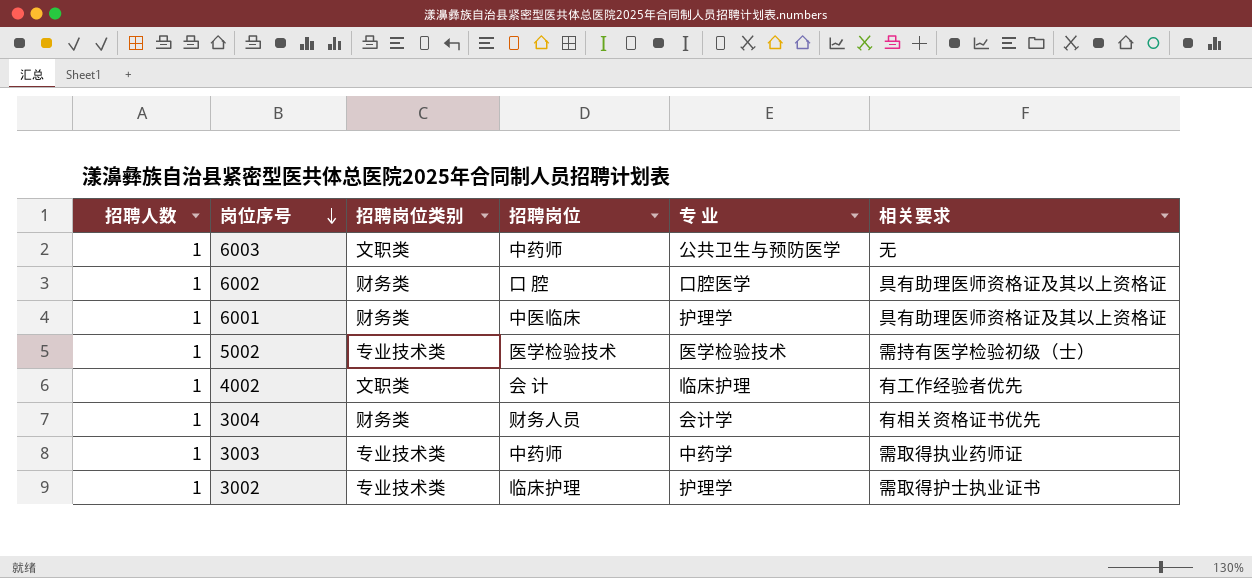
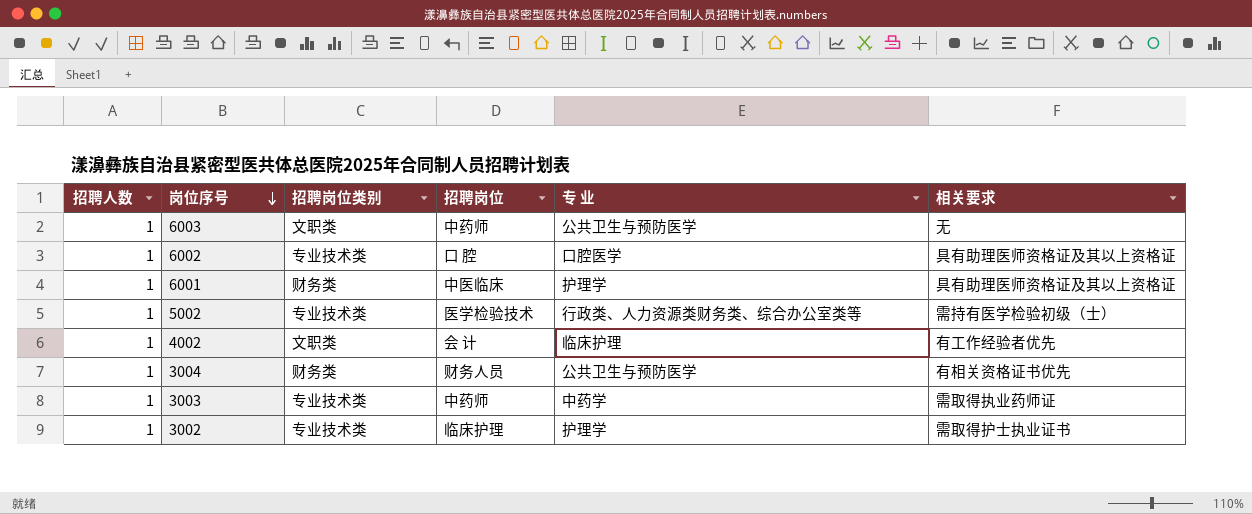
6002 | 招聘岗位类别: 财务类 -> 专业技术类
5002 | 专 业: 医学检验技术 -> 行政类、人力资源类财务类、综合办公室类等
3004 | 专 业: 会计学 -> 公共卫生与预防医学

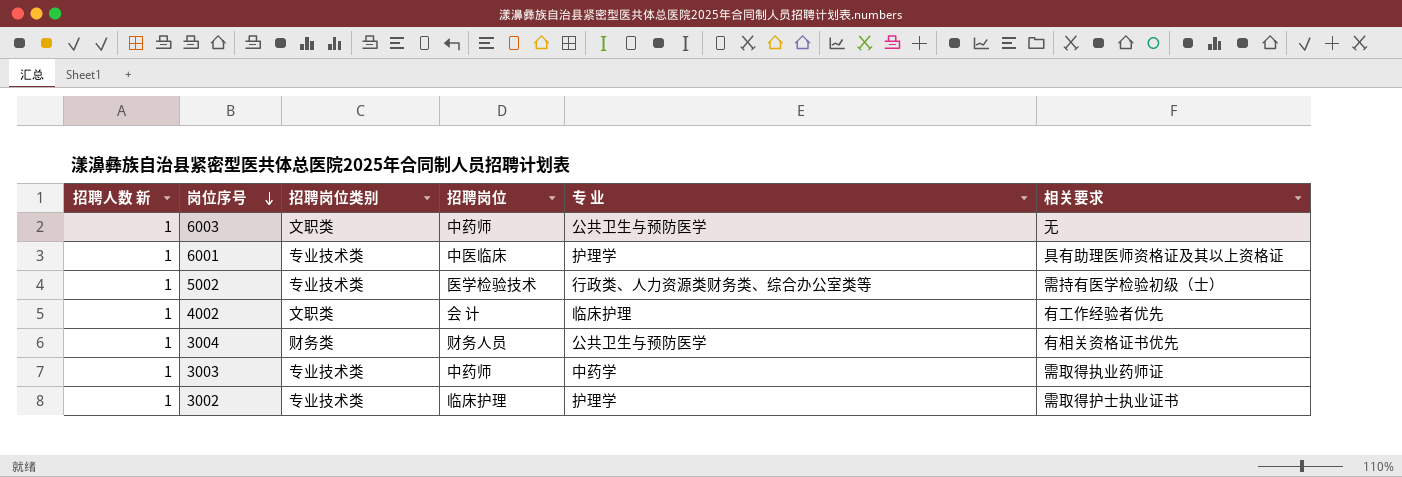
column name: 招聘人数 -> 招聘人数 新
row 6002: 1 | 专业技术类 | 口 腔 | 口腔医学 | 具有助理医师资格证及其以上资格证 -> none
6001 | 招聘岗位类别: 财务类 -> 专业技术类

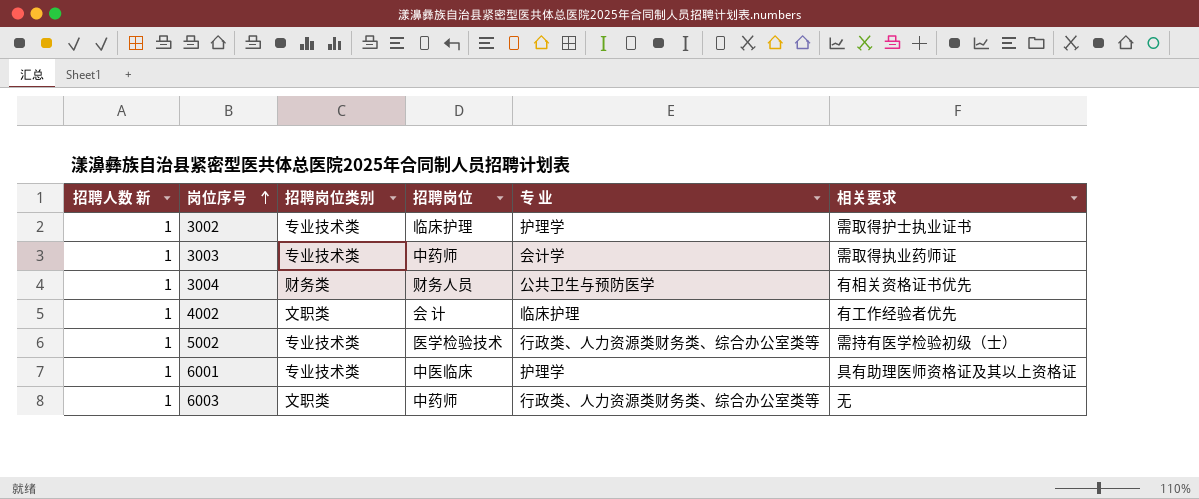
row order: 岗位序号 descending -> 岗位序号 ascending
3003 | 专 业: 中药学 -> 会计学
6003 | 专 业: 公共卫生与预防医学 -> 行政类、人力资源类财务类、综合办公室类等

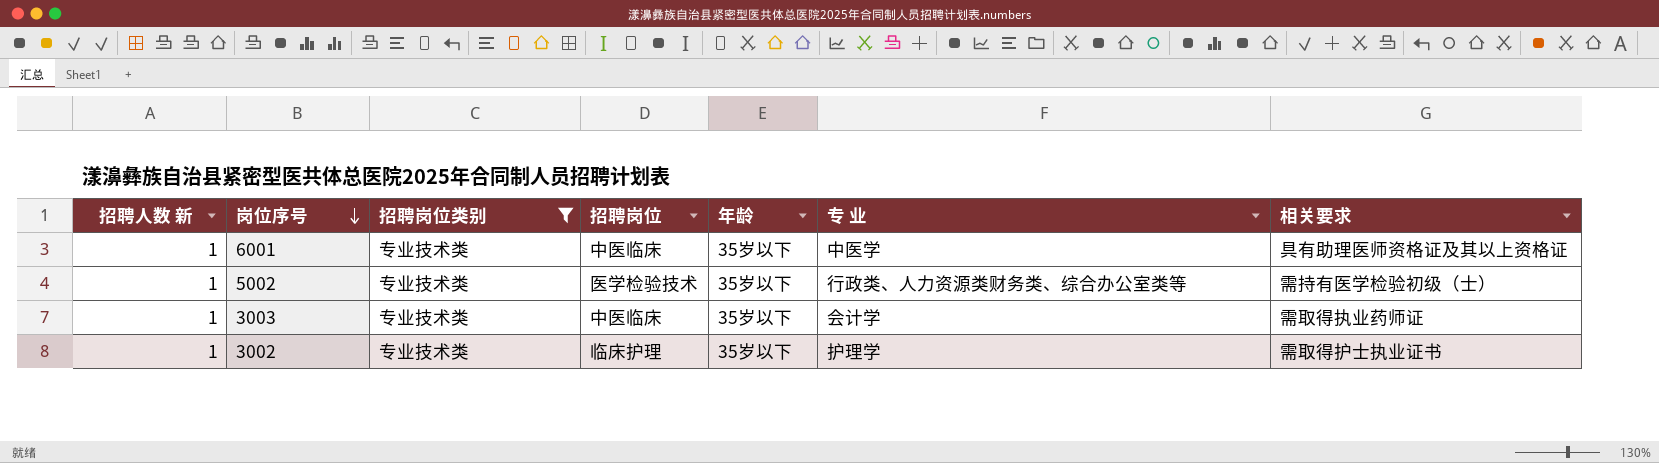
filter: none -> 招聘岗位类别 = 专业技术类
row order: 岗位序号 ascending -> 岗位序号 descending
column 年龄 | position: none -> 5
6001 | 专 业: 护理学 -> 中医学
3003 | 招聘岗位: 中药师 -> 中医临床

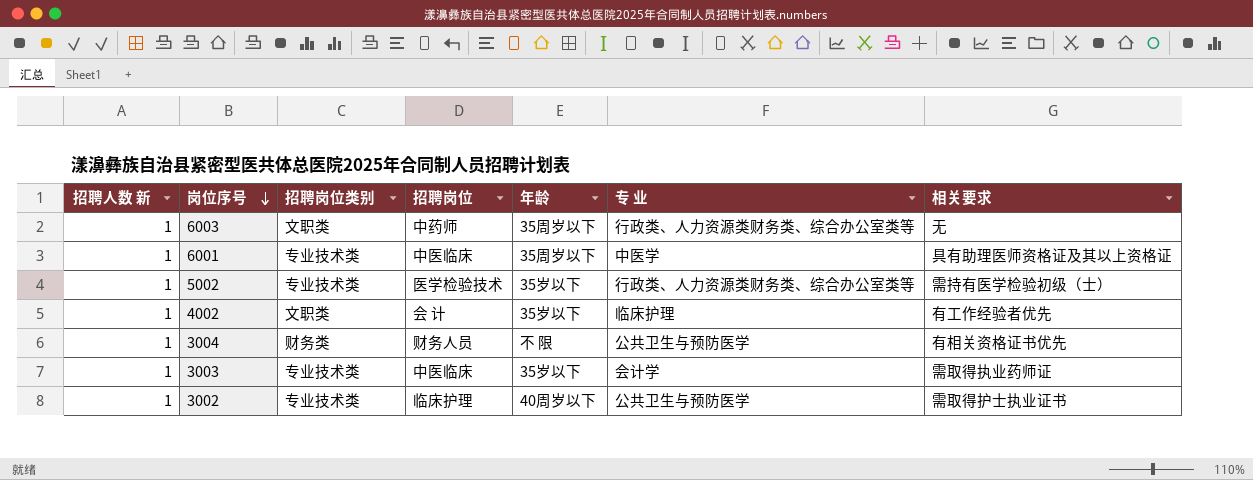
filter: 招聘岗位类别 = 专业技术类 -> none
6001 | 年龄: 35岁以下 -> 35周岁以下
3002 | 年龄: 35岁以下 -> 40周岁以下
3002 | 专 业: 护理学 -> 公共卫生与预防医学

